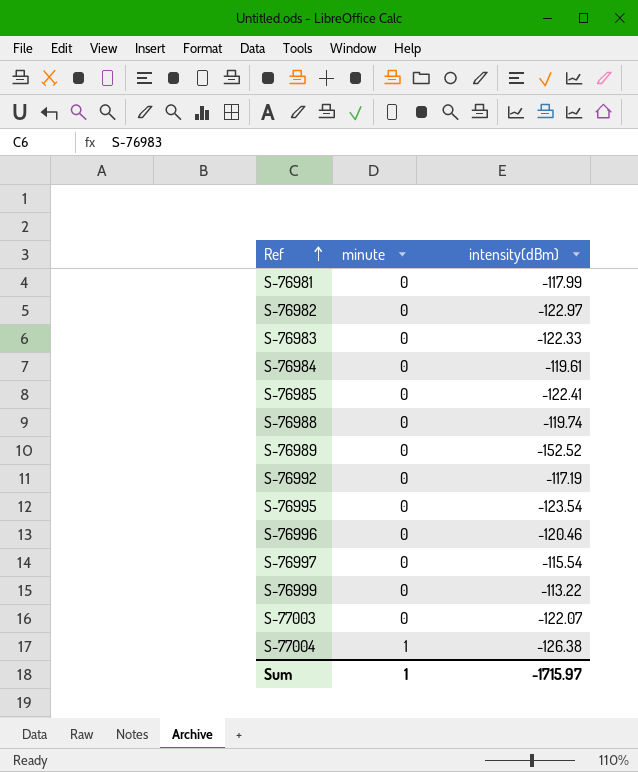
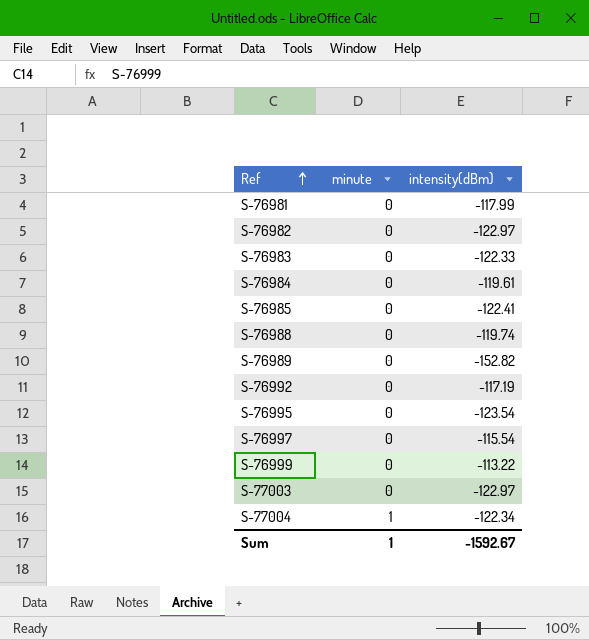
row S-76996: 0 | -120.46 -> none
S-76989 | intensity(dBm): -152.52 -> -152.82
S-77003 | intensity(dBm): -122.07 -> -122.97
S-77004 | intensity(dBm): -126.38 -> -122.34
Sum | intensity(dBm): -1715.97 -> -1592.67

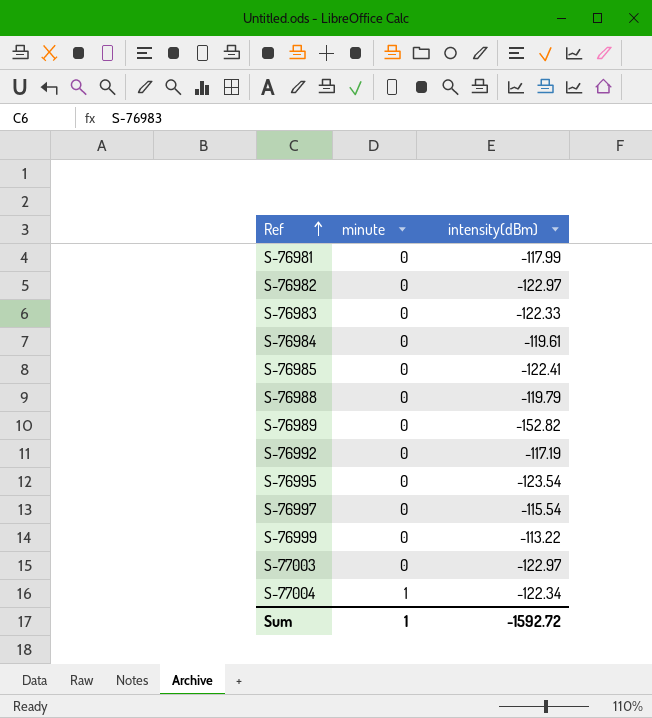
S-76988 | intensity(dBm): -119.74 -> -119.79
Sum | intensity(dBm): -1592.67 -> -1592.72

